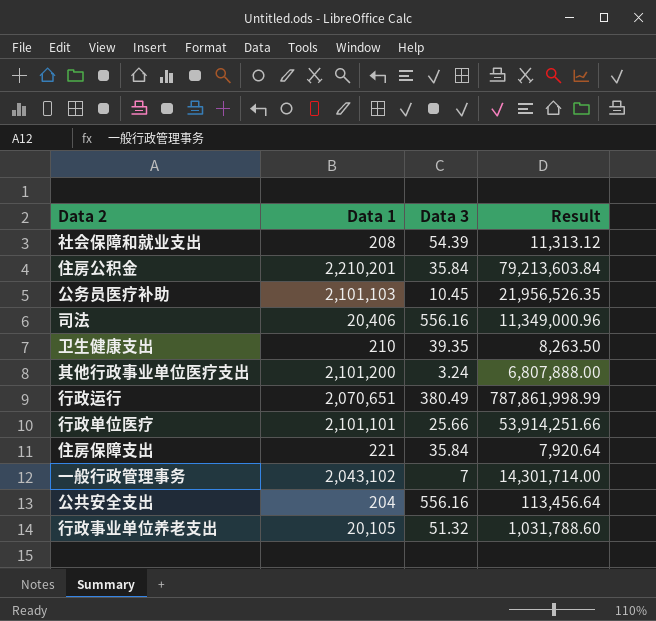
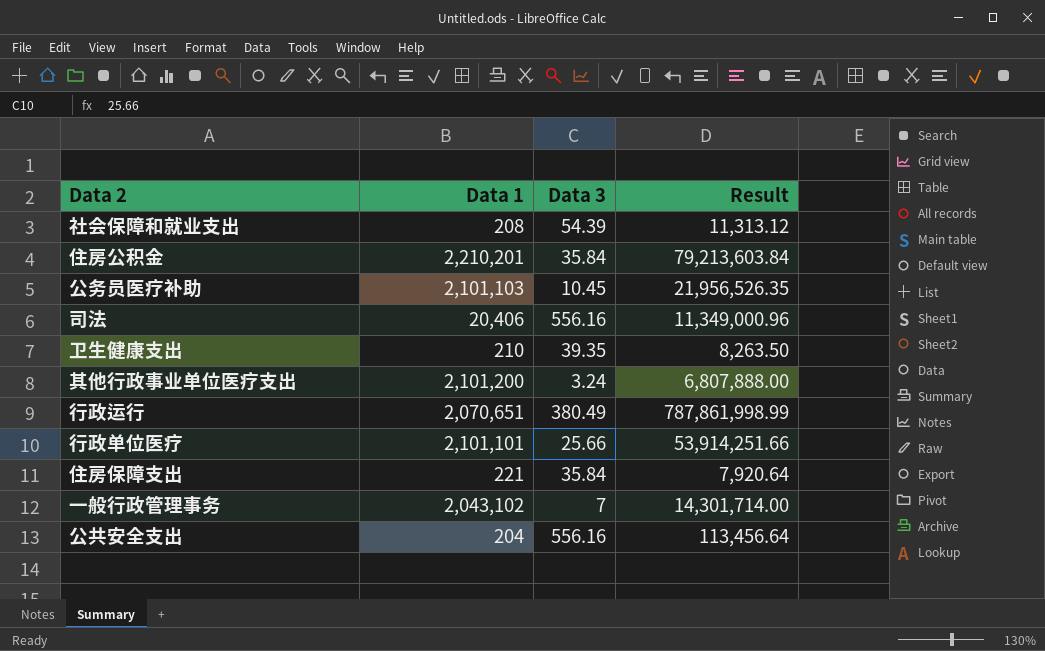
row 行政事业单位养老支出: 20,105 | 51.32 | 1,031,788.60 -> none

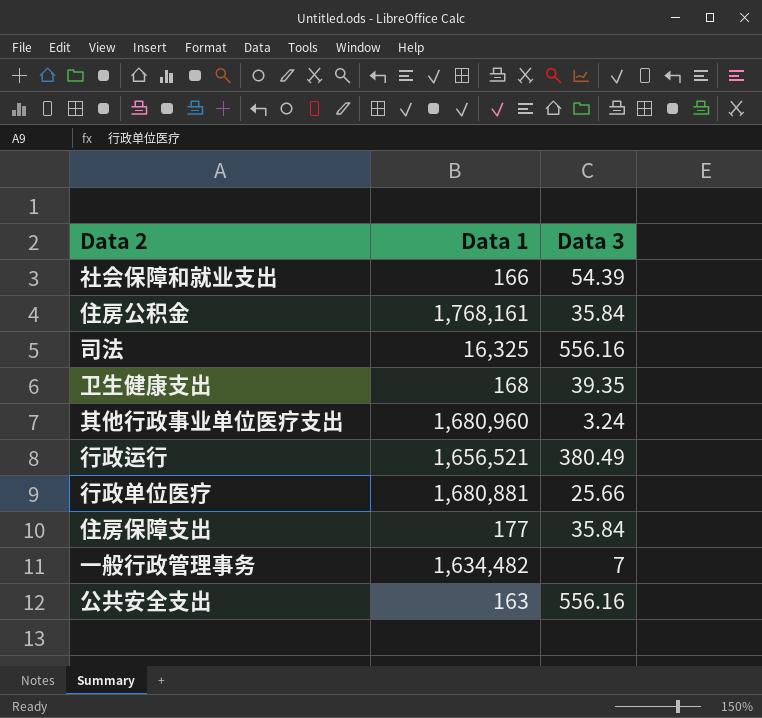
column Result | formula: [Data 1] * [Data 3] -> none
row 公务员医疗补助: 2,101,103 | 10.45 | 21,956,526.35 -> none
社会保障和就业支出 | Data 1: 208 -> 166
住房公积金 | Data 1: 2,210,201 -> 1,768,161
司法 | Data 1: 20,406 -> 16,325
卫生健康支出 | Data 1: 210 -> 168
其他行政事业单位医疗支出 | Data 1: 2,101,200 -> 1,680,960
行政运行 | Data 1: 2,070,651 -> 1,656,521
行政单位医疗 | Data 1: 2,101,101 -> 1,680,881
住房保障支出 | Data 1: 221 -> 177
一般行政管理事务 | Data 1: 2,043,102 -> 1,634,482
公共安全支出 | Data 1: 204 -> 163

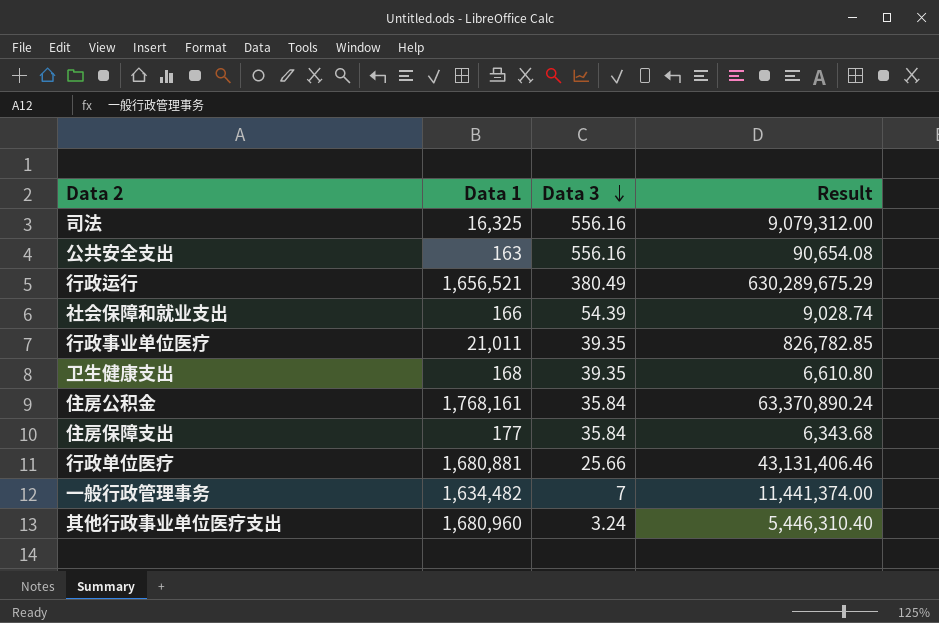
row order: none -> Data 3 descending
column Result | formula: none -> [Data 1] * [Data 3]
row 行政事业单位医疗: none -> 21,011 | 39.35 | 826,782.85

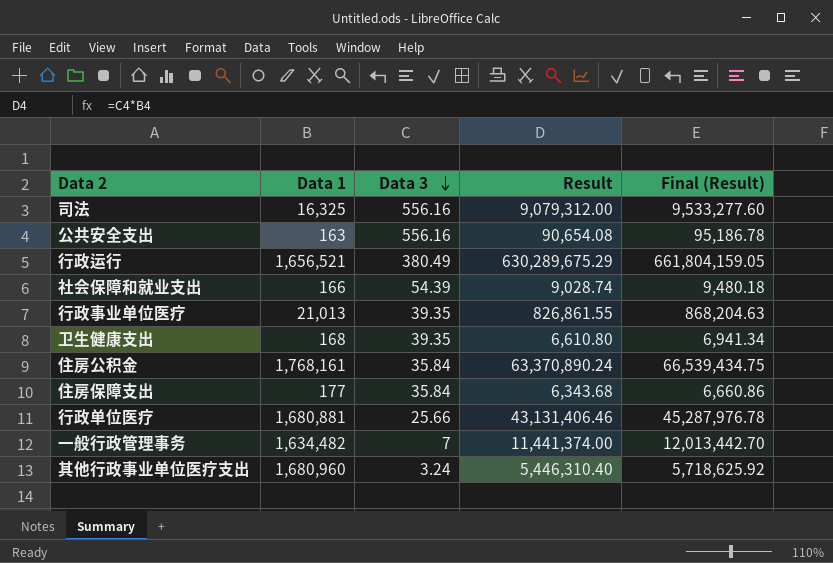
column Final (Result) | formula: none -> [Result] * 1.05
行政事业单位医疗 | Data 1: 21,011 -> 21,013
行政事业单位医疗 | Result: 826,782.85 -> 826,861.55

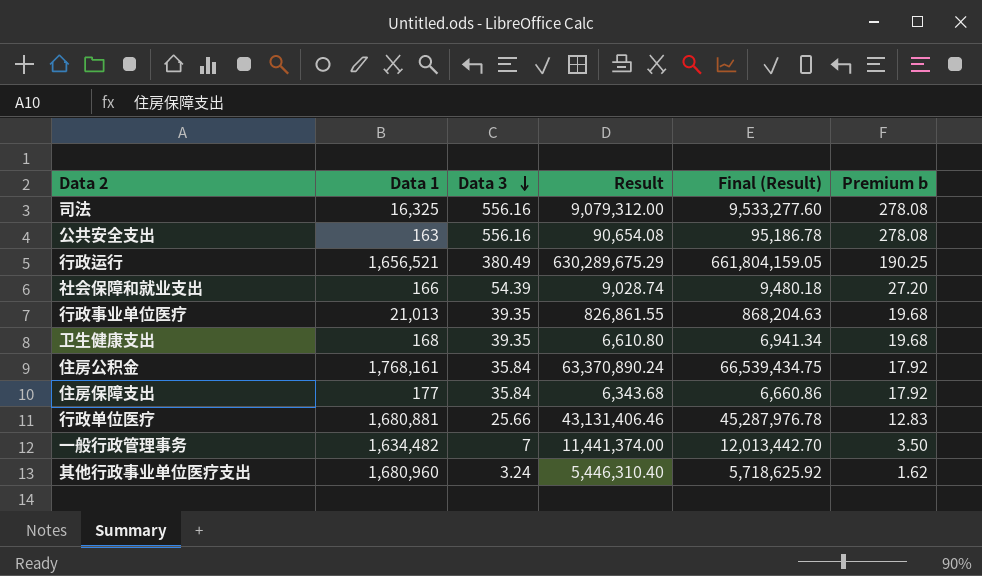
column Premium b | formula: none -> [Data 3] * 0.5

